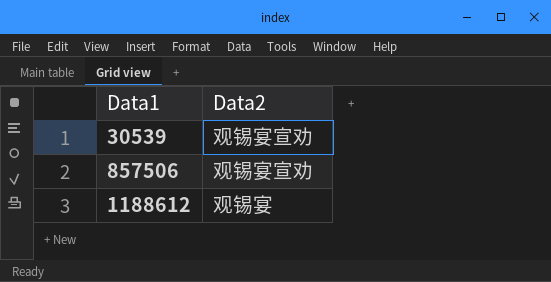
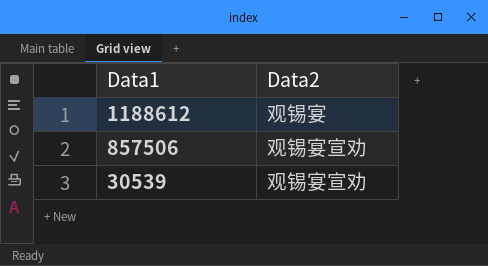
row order: Data1 ascending -> Data1 descending

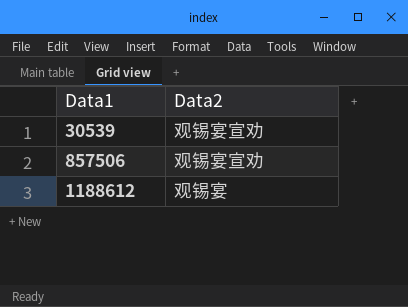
row order: Data1 descending -> Data1 ascending

